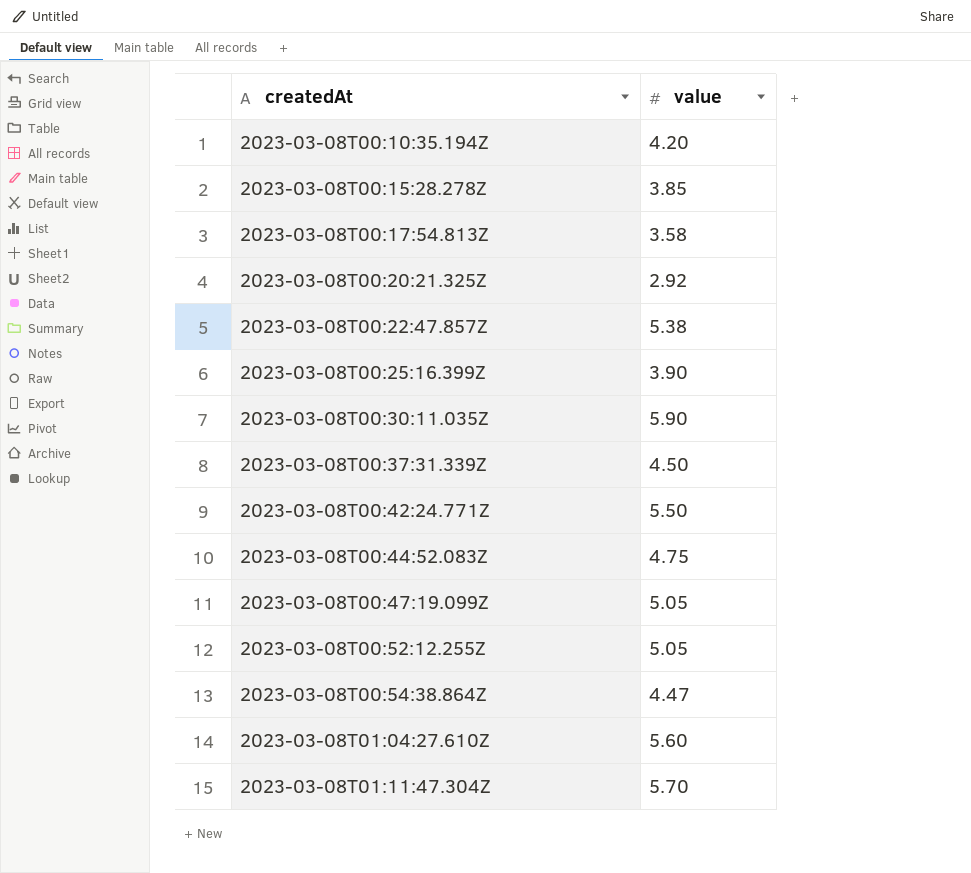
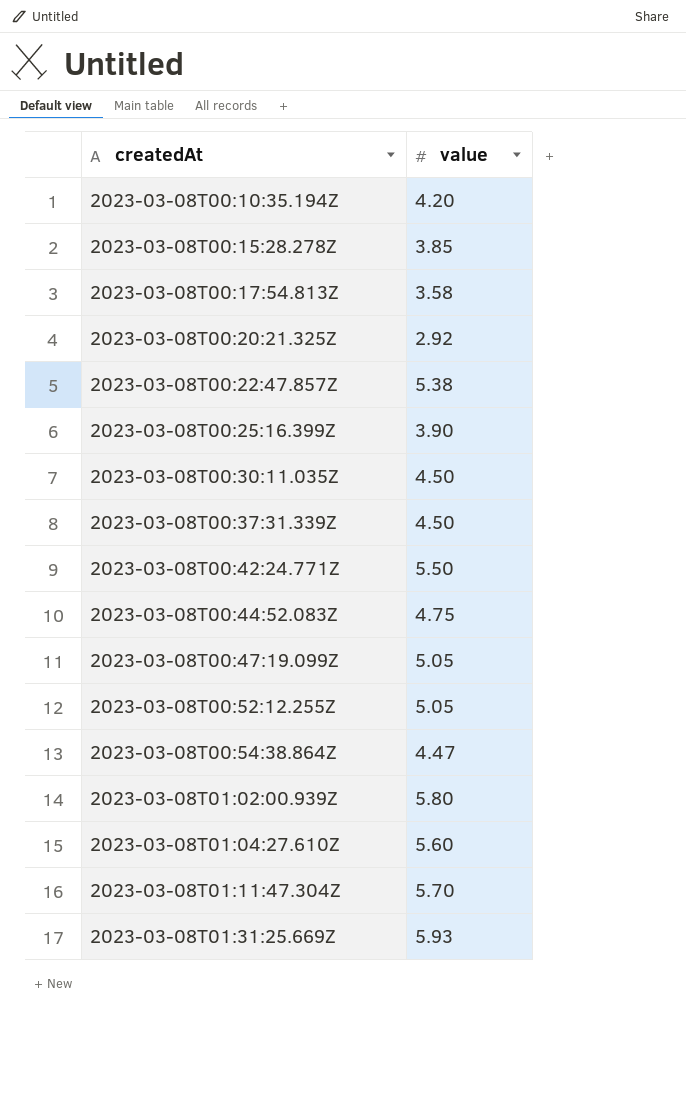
2023-03-08T00:30:11.035Z | value: 5.90 -> 4.50
row 2023-03-08T01:02:00.939Z: none -> 5.80
row 2023-03-08T01:31:25.669Z: none -> 5.93

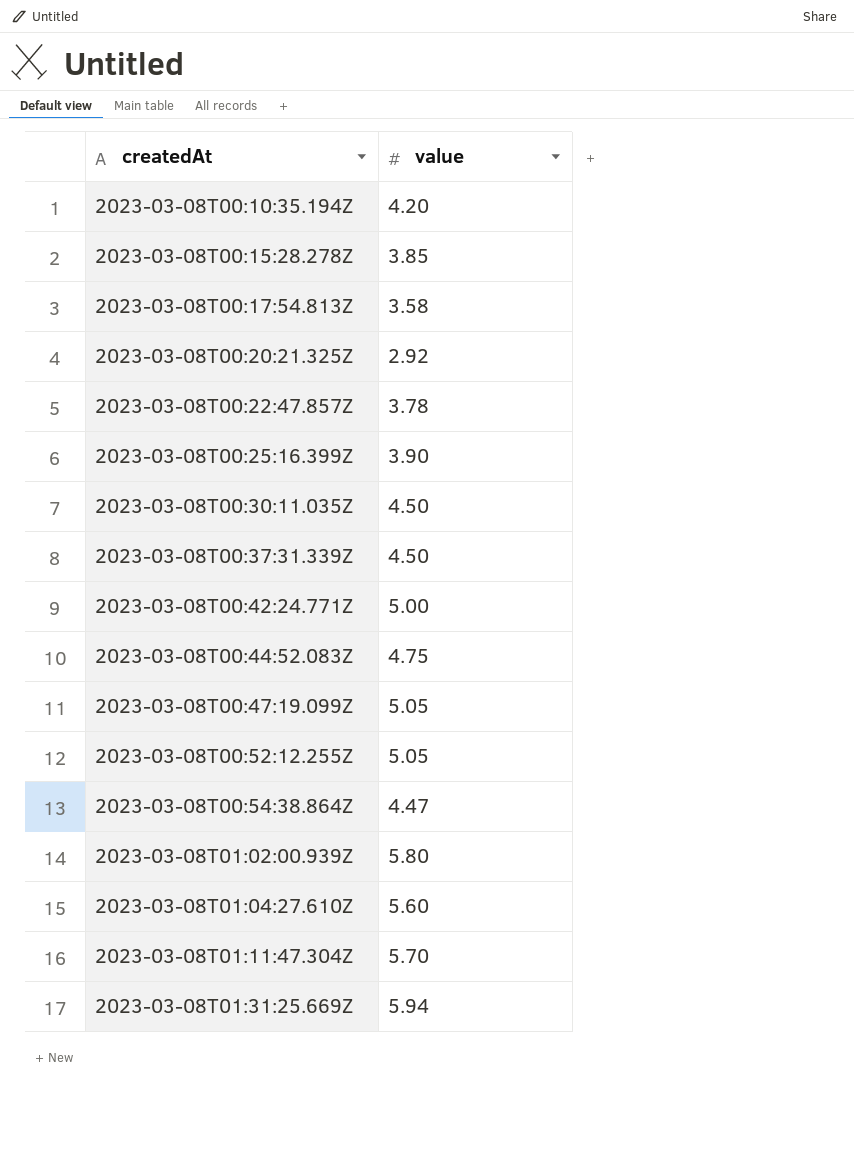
2023-03-08T00:22:47.857Z | value: 5.38 -> 3.78
2023-03-08T00:42:24.771Z | value: 5.50 -> 5.00
2023-03-08T01:31:25.669Z | value: 5.93 -> 5.94

